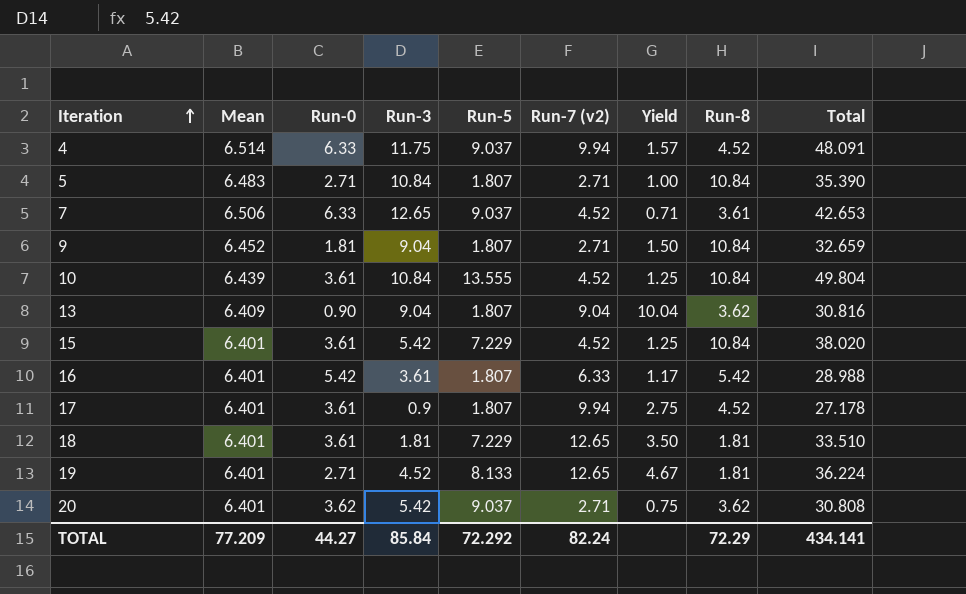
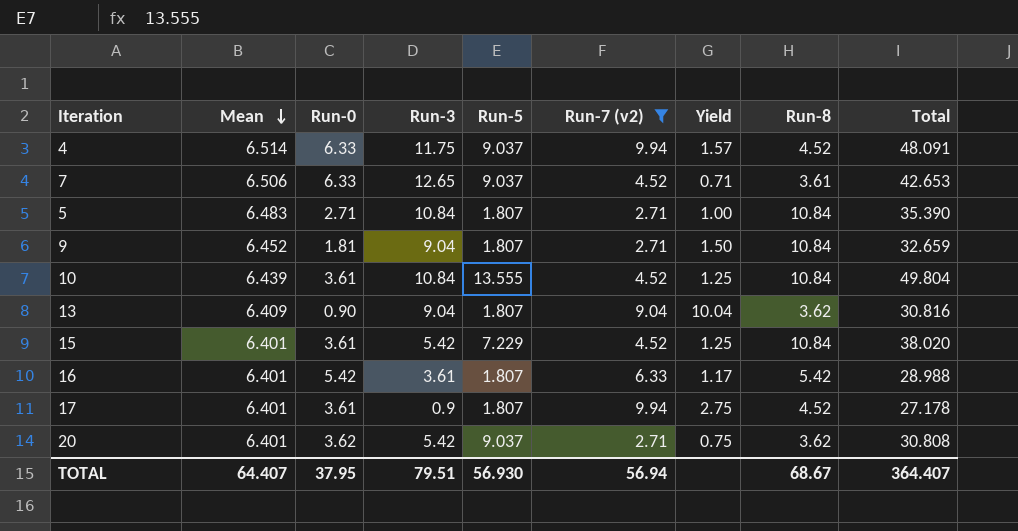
filter: none -> Run-7 (v2) != 12.65
row order: Iteration ascending -> Mean descending
TOTAL | Mean: 77.209 -> 64.407
TOTAL | Run-0: 44.27 -> 37.95
TOTAL | Run-3: 85.84 -> 79.51
TOTAL | Run-5: 72.292 -> 56.930
TOTAL | Run-7 (v2): 82.24 -> 56.94
TOTAL | Run-8: 72.29 -> 68.67
TOTAL | Total: 434.141 -> 364.407

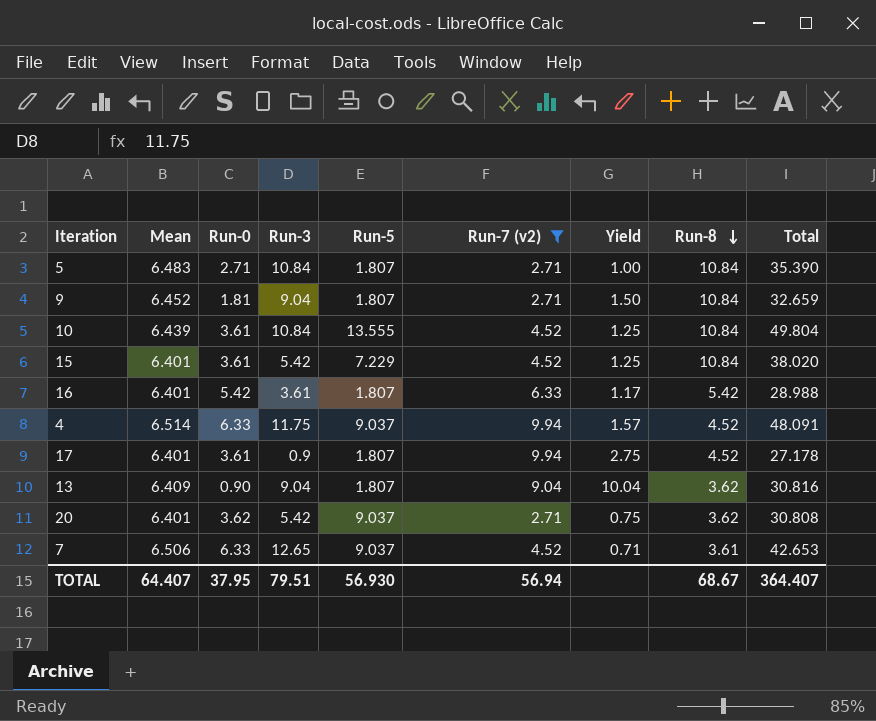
row order: Mean descending -> Run-8 descending

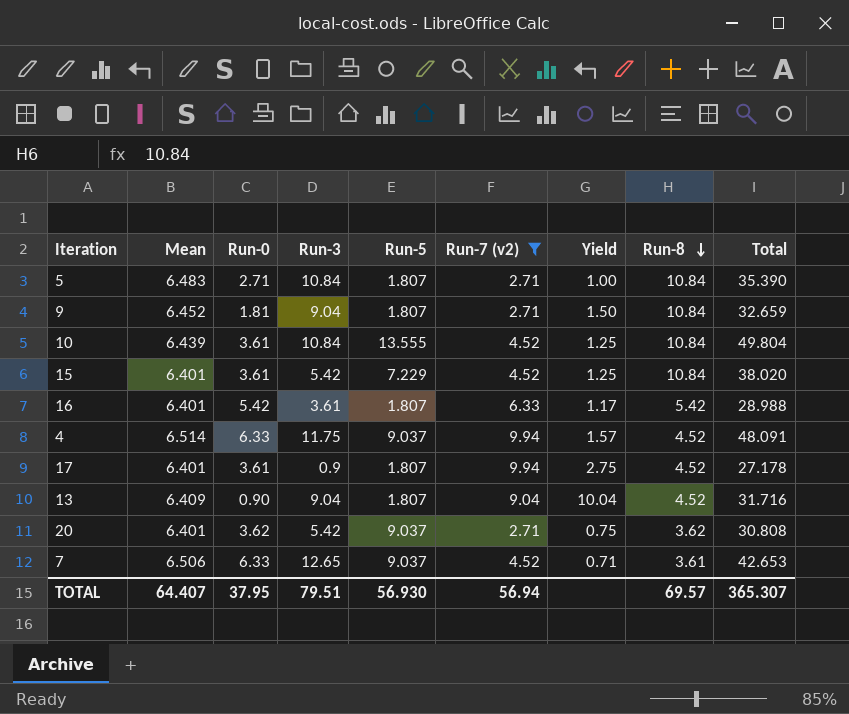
13 | Run-8: 3.62 -> 4.52
13 | Total: 30.816 -> 31.716
TOTAL | Run-8: 68.67 -> 69.57
TOTAL | Total: 364.407 -> 365.307

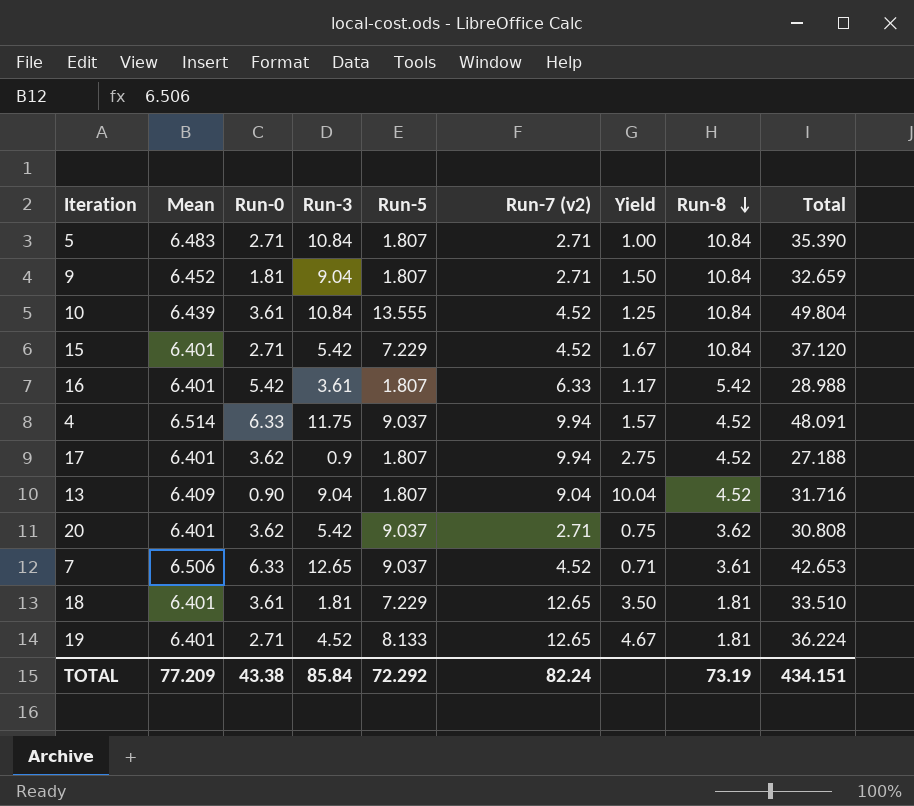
filter: Run-7 (v2) != 12.65 -> none
15 | Run-0: 3.61 -> 2.71
15 | Yield: 1.25 -> 1.67
15 | Total: 38.020 -> 37.120
17 | Run-0: 3.61 -> 3.62
17 | Total: 27.178 -> 27.188
TOTAL | Mean: 64.407 -> 77.209
TOTAL | Run-0: 37.95 -> 43.38
TOTAL | Run-3: 79.51 -> 85.84
TOTAL | Run-5: 56.930 -> 72.292
TOTAL | Run-7 (v2): 56.94 -> 82.24
TOTAL | Run-8: 69.57 -> 73.19
TOTAL | Total: 365.307 -> 434.151

